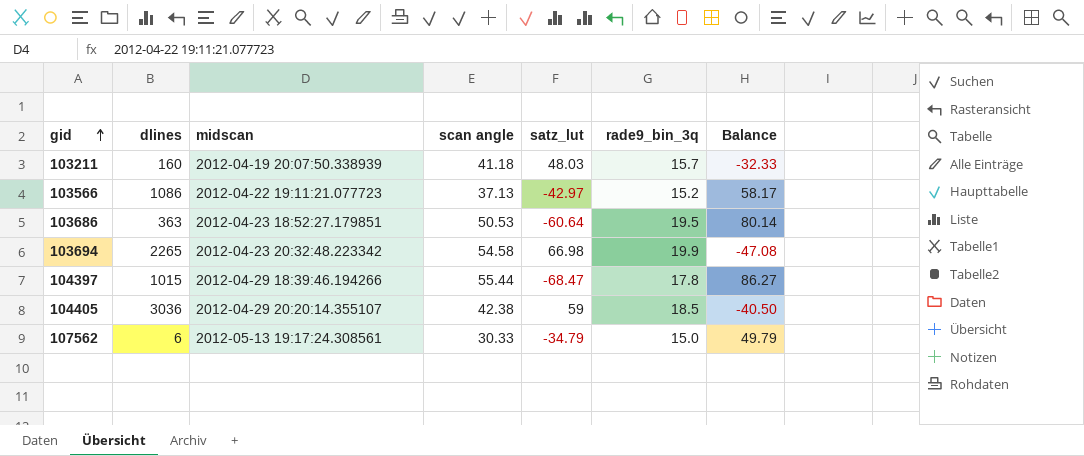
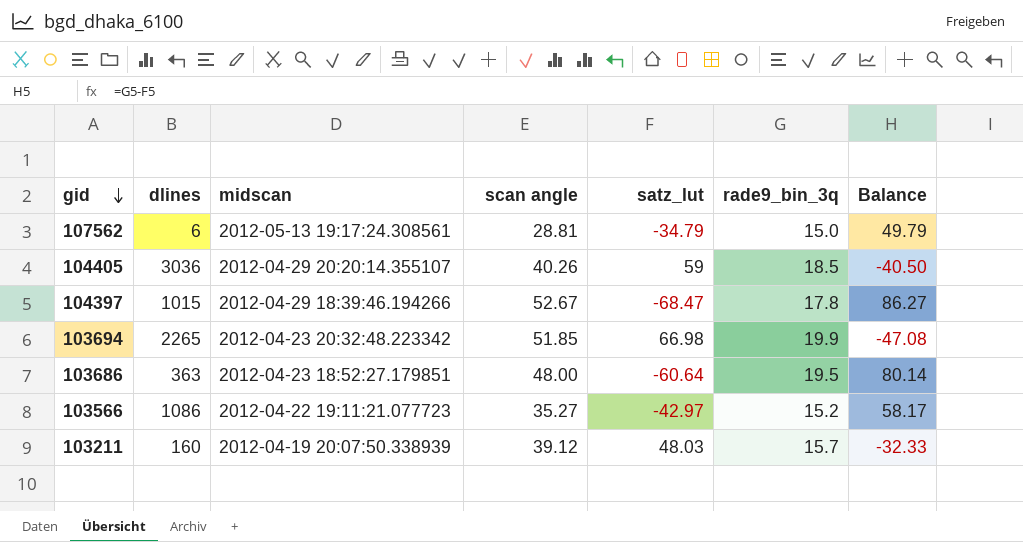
row order: gid ascending -> gid descending
107562 | scan angle: 30.33 -> 28.81
104405 | scan angle: 42.38 -> 40.26
104397 | scan angle: 55.44 -> 52.67
103694 | scan angle: 54.58 -> 51.85
103686 | scan angle: 50.53 -> 48.00
103566 | scan angle: 37.13 -> 35.27
103211 | scan angle: 41.18 -> 39.12

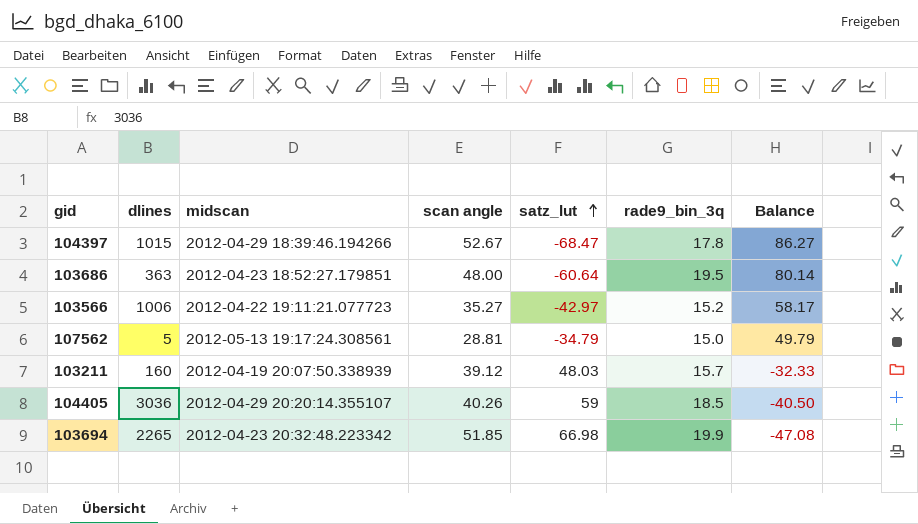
row order: gid descending -> satz_lut ascending
103566 | dlines: 1086 -> 1006
107562 | dlines: 6 -> 5

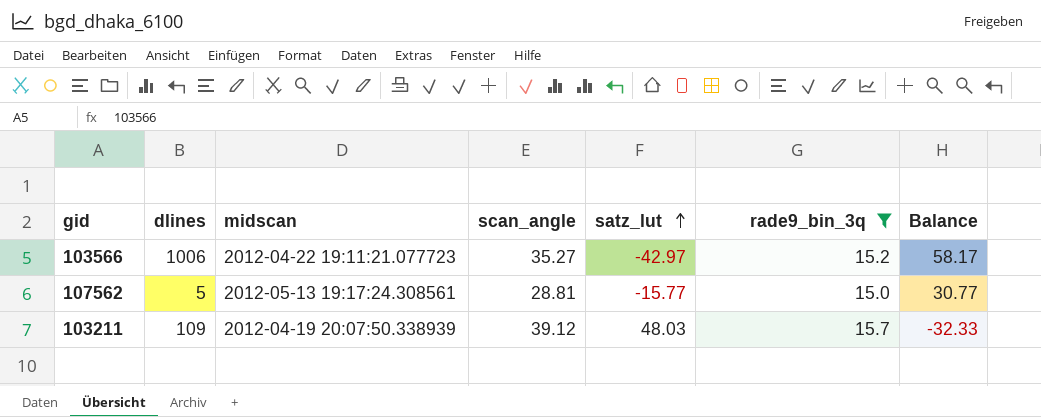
filter: none -> rade9_bin_3q <= 15.7
column name: scan angle -> scan_angle
107562 | satz_lut: -34.79 -> -15.77
107562 | Balance: 49.79 -> 30.77
103211 | dlines: 160 -> 109

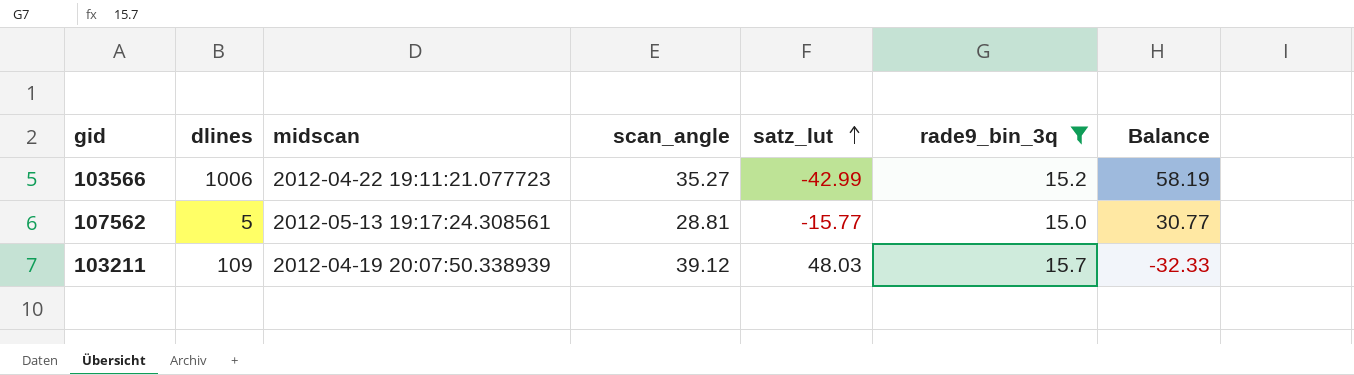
103566 | satz_lut: -42.97 -> -42.99
103566 | Balance: 58.17 -> 58.19

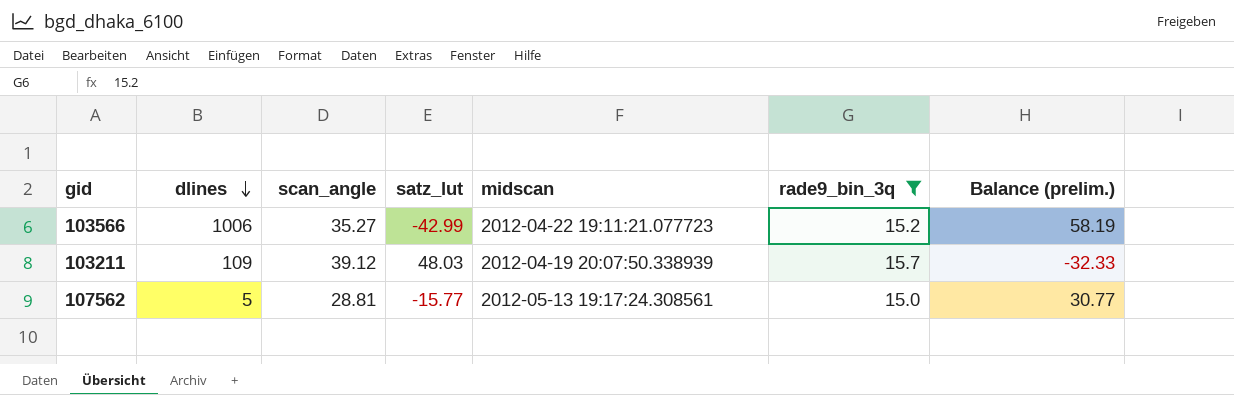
row order: satz_lut ascending -> dlines descending
column midscan | position: 3 -> 5
column name: Balance -> Balance (prelim.)

